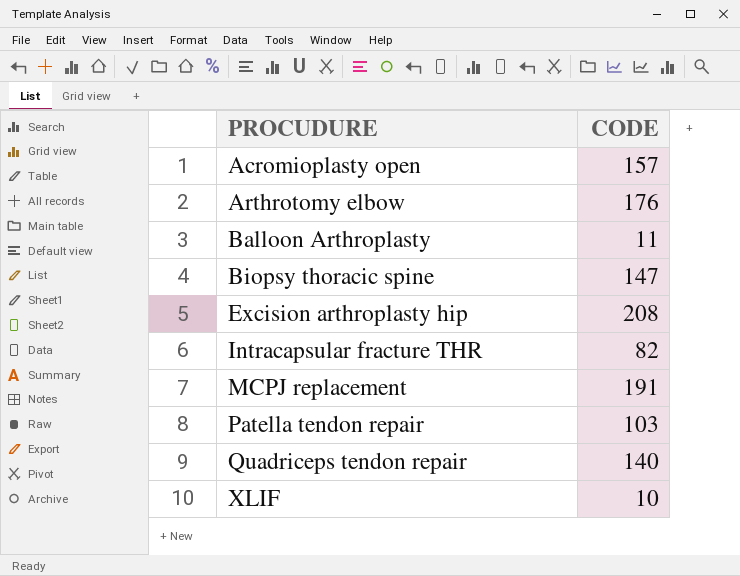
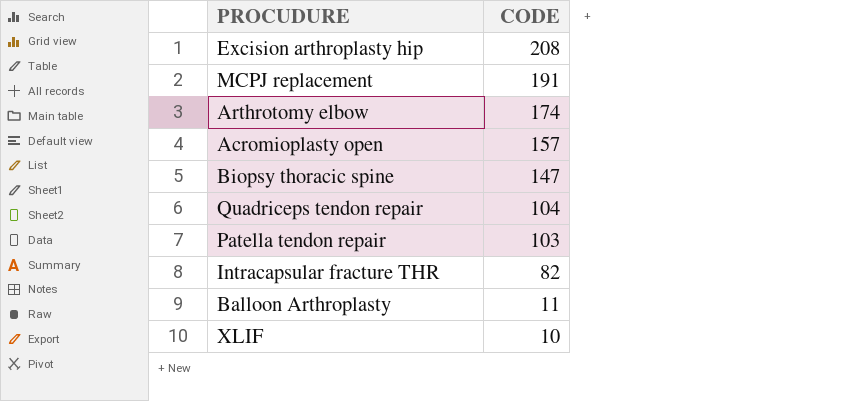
row order: PROCUDURE ascending -> CODE descending
Arthrotomy elbow | CODE: 176 -> 174
Quadriceps tendon repair | CODE: 140 -> 104

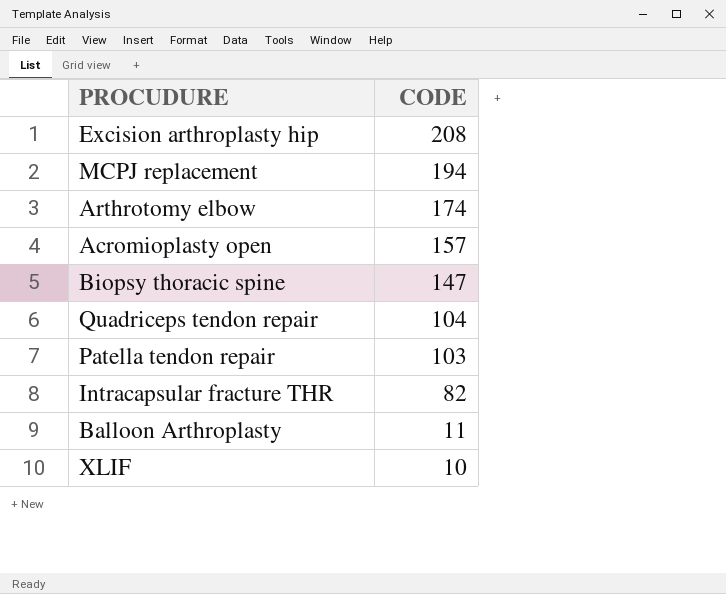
MCPJ replacement | CODE: 191 -> 194

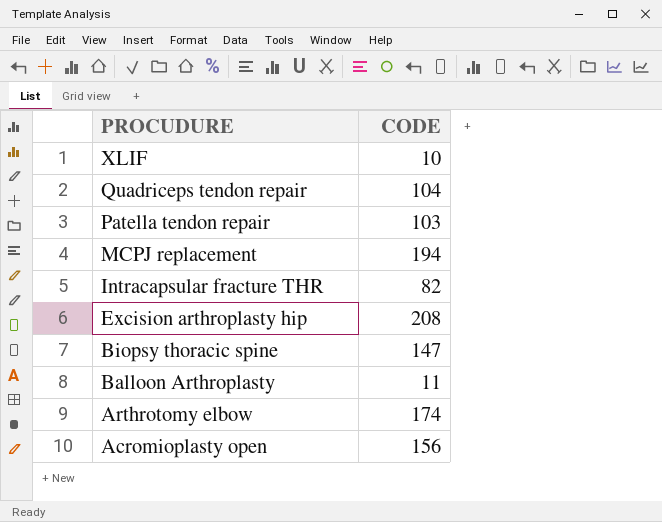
row order: CODE descending -> PROCUDURE descending
Acromioplasty open | CODE: 157 -> 156

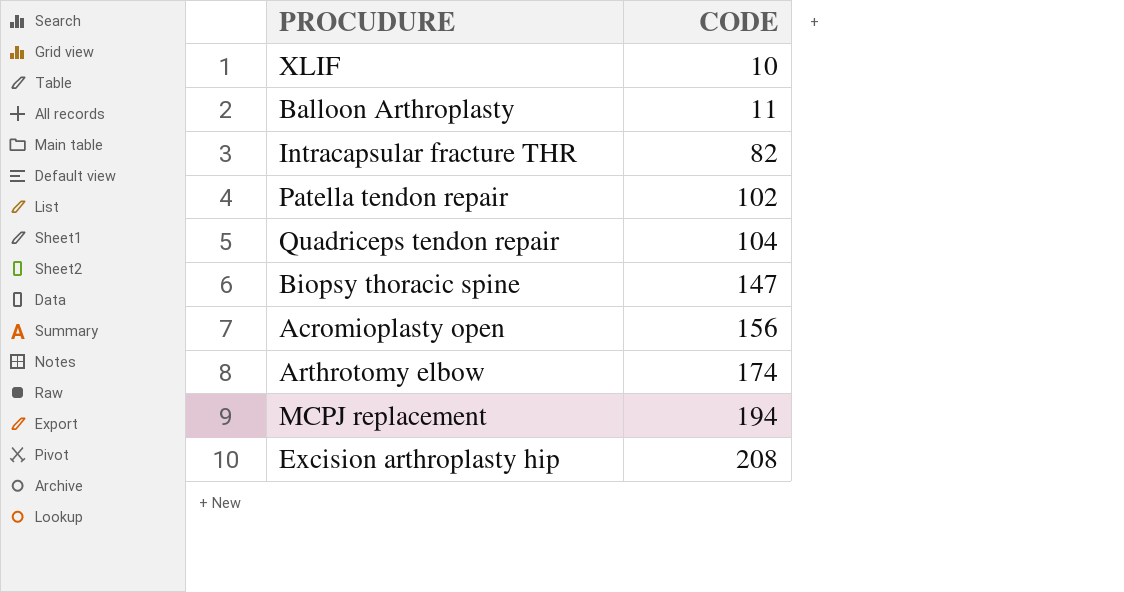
row order: PROCUDURE descending -> CODE ascending
Patella tendon repair | CODE: 103 -> 102

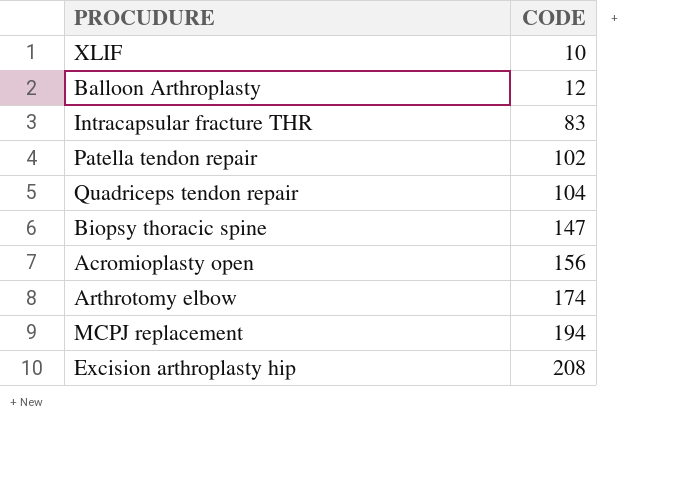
Balloon Arthroplasty | CODE: 11 -> 12
Intracapsular fracture THR | CODE: 82 -> 83

